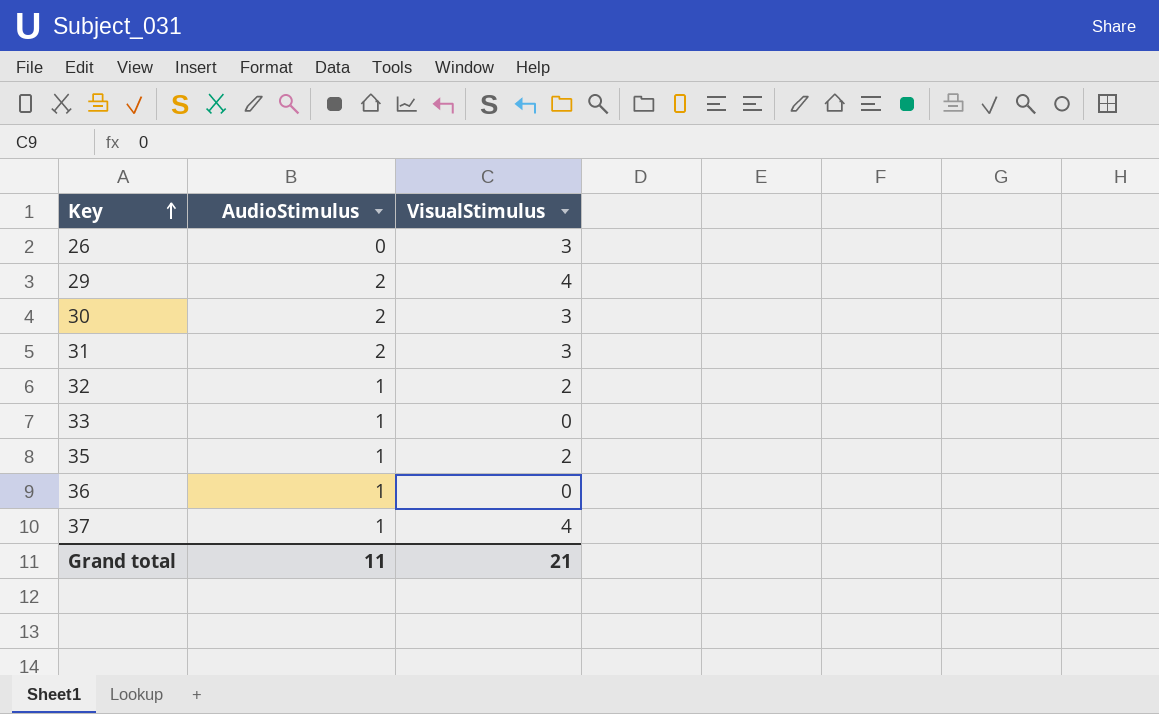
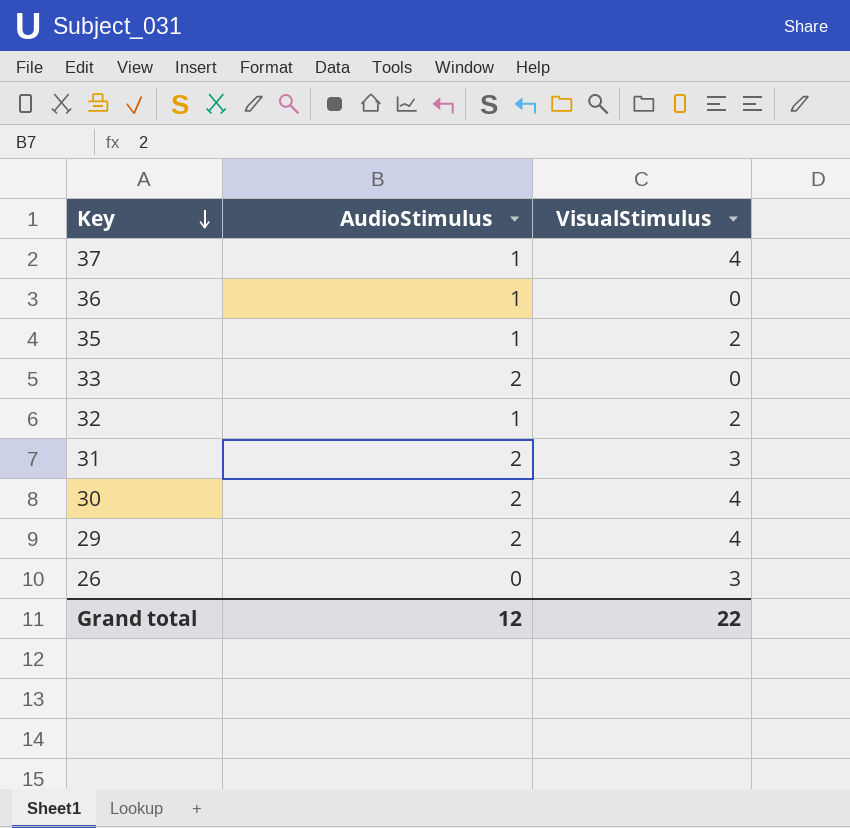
row order: Key ascending -> Key descending
33 | AudioStimulus: 1 -> 2
30 | VisualStimulus: 3 -> 4
Grand total | AudioStimulus: 11 -> 12
Grand total | VisualStimulus: 21 -> 22

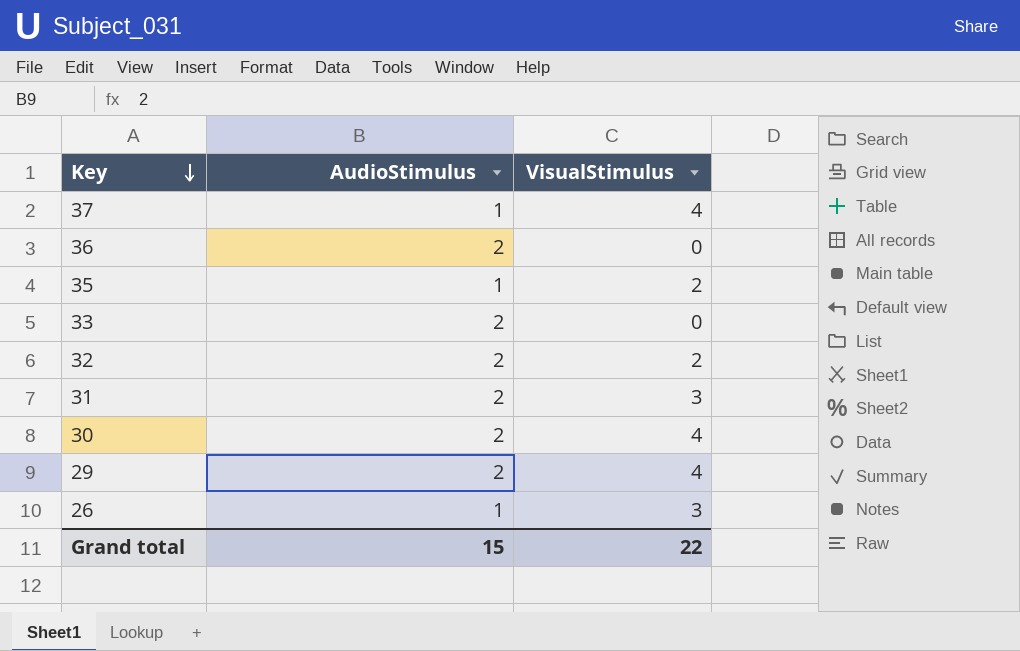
36 | AudioStimulus: 1 -> 2
32 | AudioStimulus: 1 -> 2
26 | AudioStimulus: 0 -> 1
Grand total | AudioStimulus: 12 -> 15

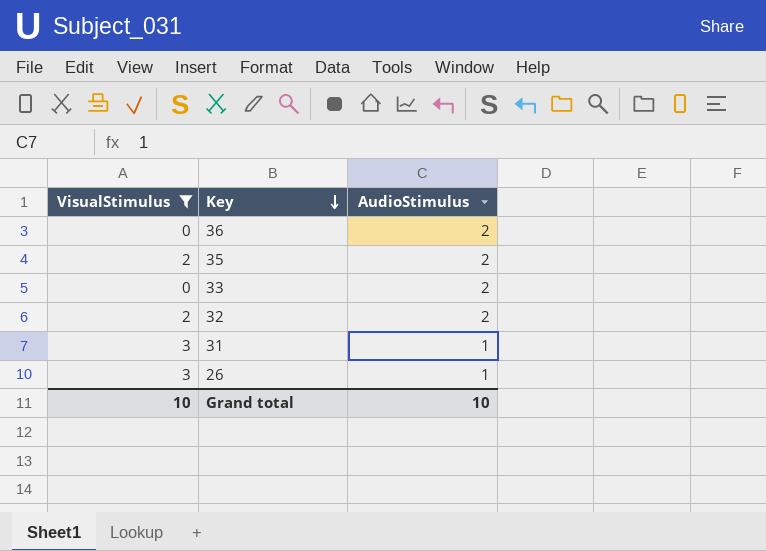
filter: none -> VisualStimulus != 4
column VisualStimulus | position: 3 -> 1
35 | AudioStimulus: 1 -> 2
31 | AudioStimulus: 2 -> 1
Grand total | VisualStimulus: 22 -> 10
Grand total | AudioStimulus: 15 -> 10

